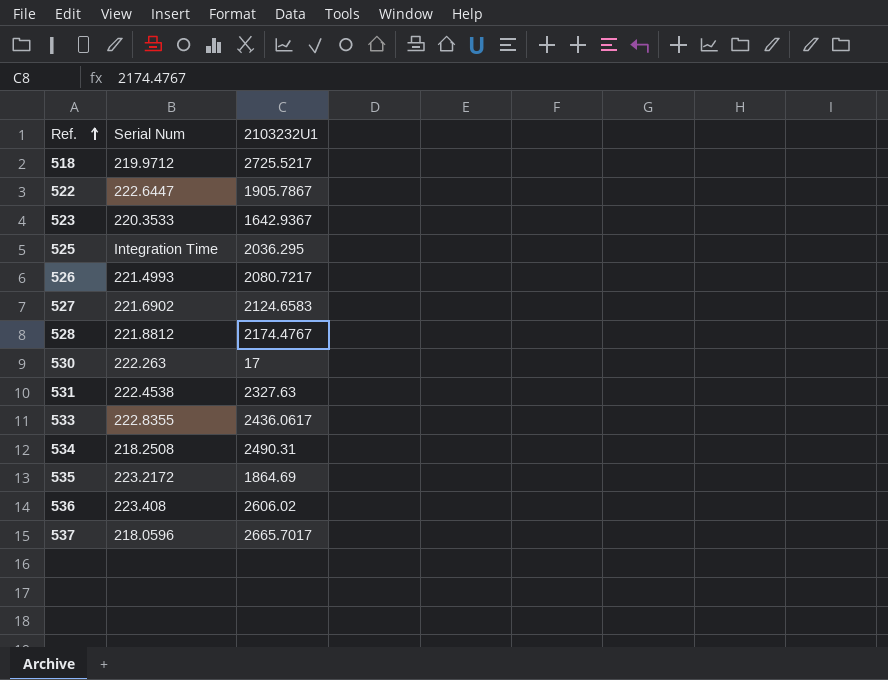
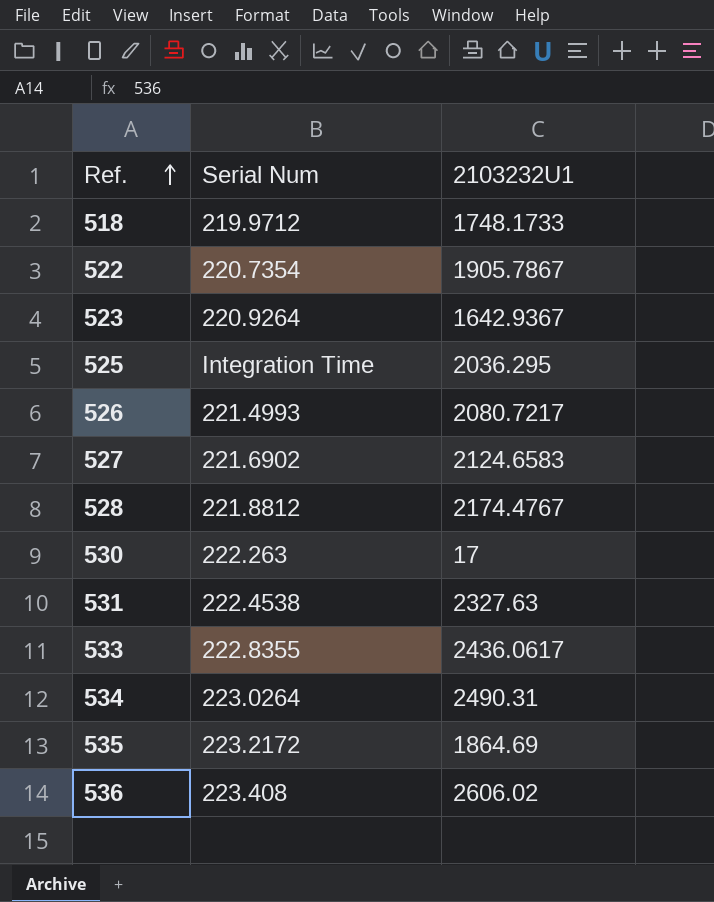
row 537: 218.0596 | 2665.7017 -> none
518 | 2103232U1: 2725.5217 -> 1748.1733
522 | Serial Num: 222.6447 -> 220.7354
523 | Serial Num: 220.3533 -> 220.9264
534 | Serial Num: 218.2508 -> 223.0264

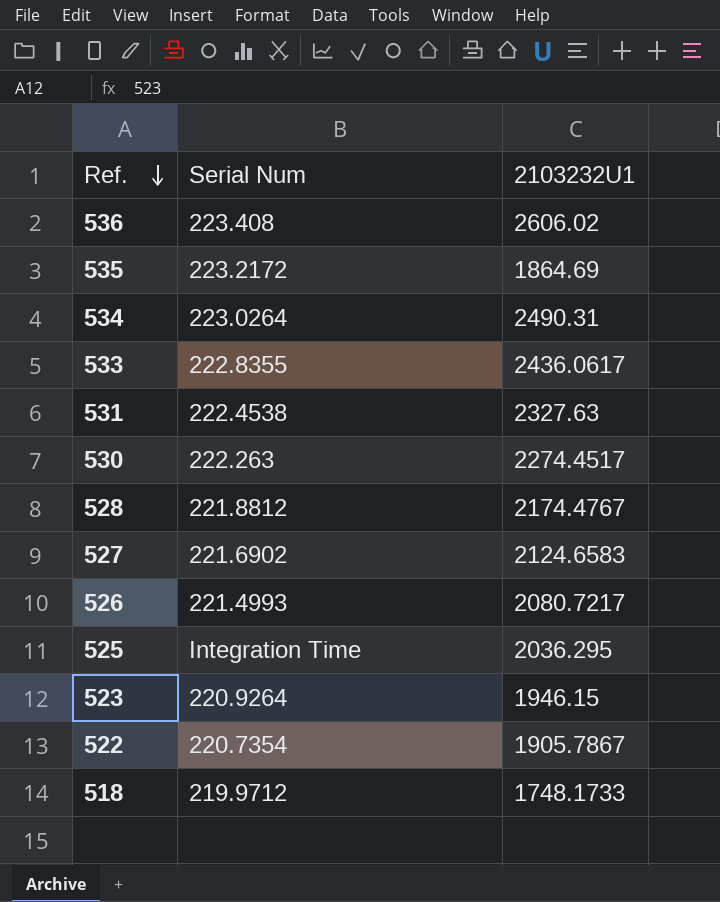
row order: Ref. ascending -> Ref. descending
530 | 2103232U1: 17 -> 2274.4517
523 | 2103232U1: 1642.9367 -> 1946.15

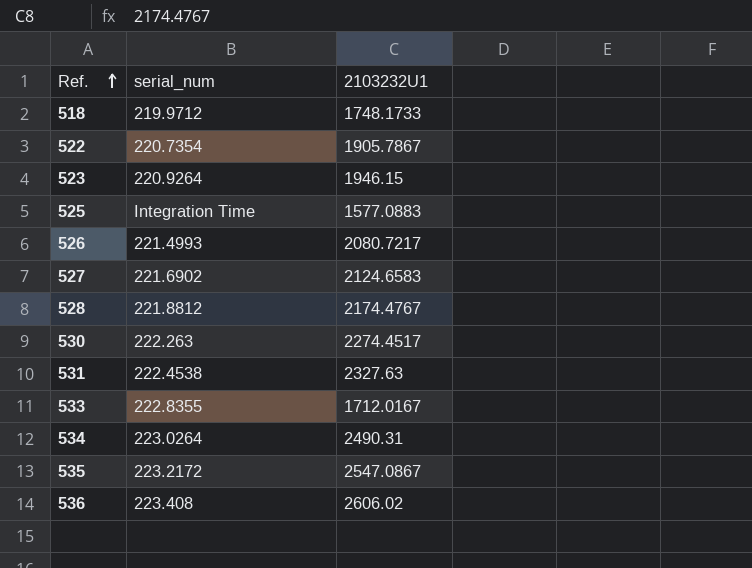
row order: Ref. descending -> Ref. ascending
column name: Serial Num -> serial_num
525 | 2103232U1: 2036.295 -> 1577.0883
533 | 2103232U1: 2436.0617 -> 1712.0167
535 | 2103232U1: 1864.69 -> 2547.0867

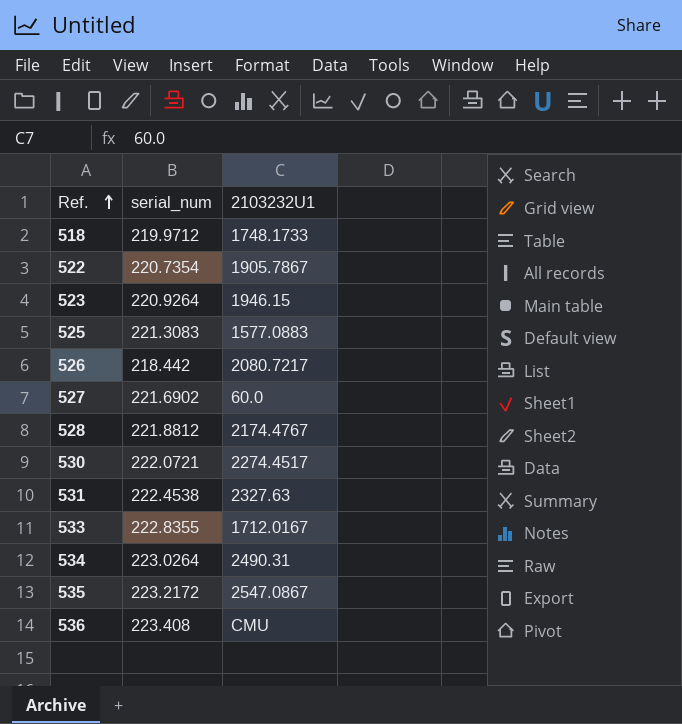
525 | serial_num: Integration Time -> 221.3083
526 | serial_num: 221.4993 -> 218.442
527 | 2103232U1: 2124.6583 -> 60.0
530 | serial_num: 222.263 -> 222.0721
536 | 2103232U1: 2606.02 -> CMU

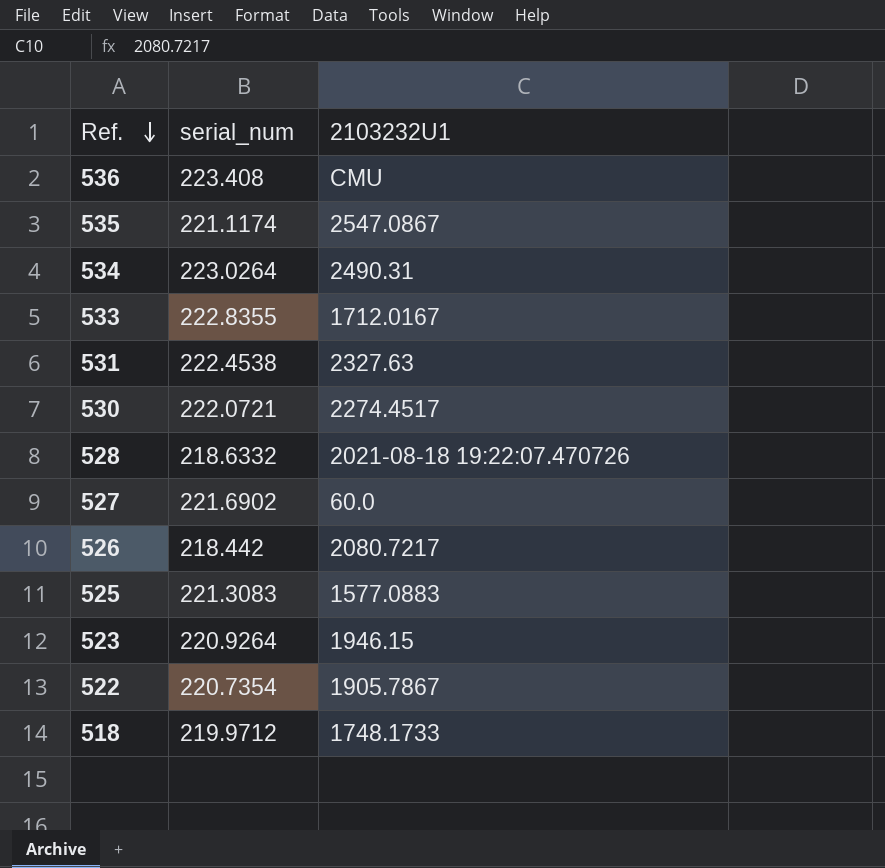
row order: Ref. ascending -> Ref. descending
535 | serial_num: 223.2172 -> 221.1174
528 | serial_num: 221.8812 -> 218.6332
528 | 2103232U1: 2174.4767 -> 2021-08-18 19:22:07.470726

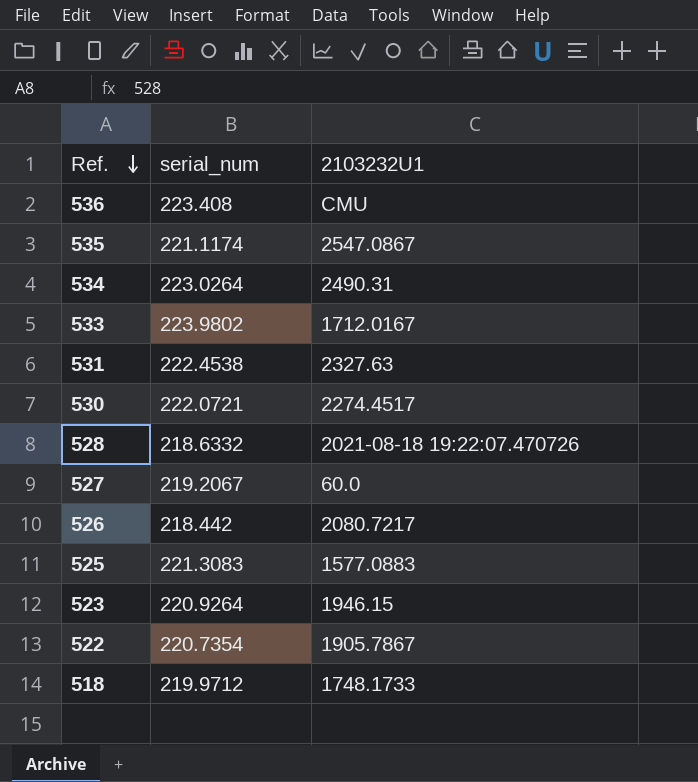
533 | serial_num: 222.8355 -> 223.9802
527 | serial_num: 221.6902 -> 219.2067

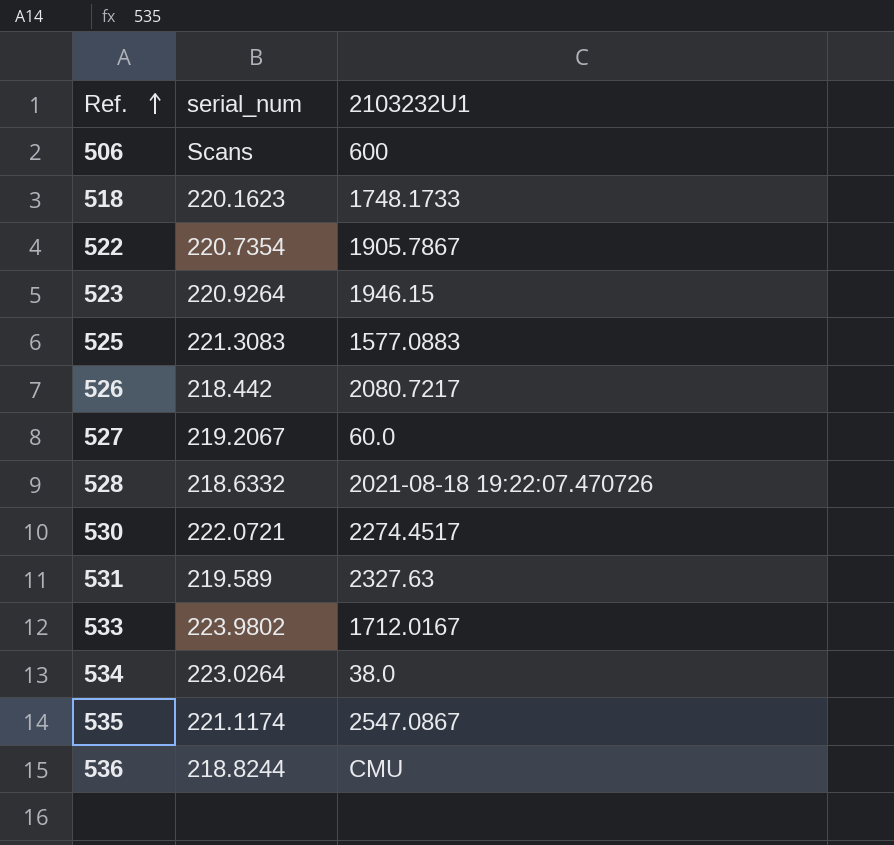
row order: Ref. descending -> Ref. ascending
row 506: none -> Scans | 600
518 | serial_num: 219.9712 -> 220.1623
531 | serial_num: 222.4538 -> 219.589
534 | 2103232U1: 2490.31 -> 38.0
536 | serial_num: 223.408 -> 218.8244

